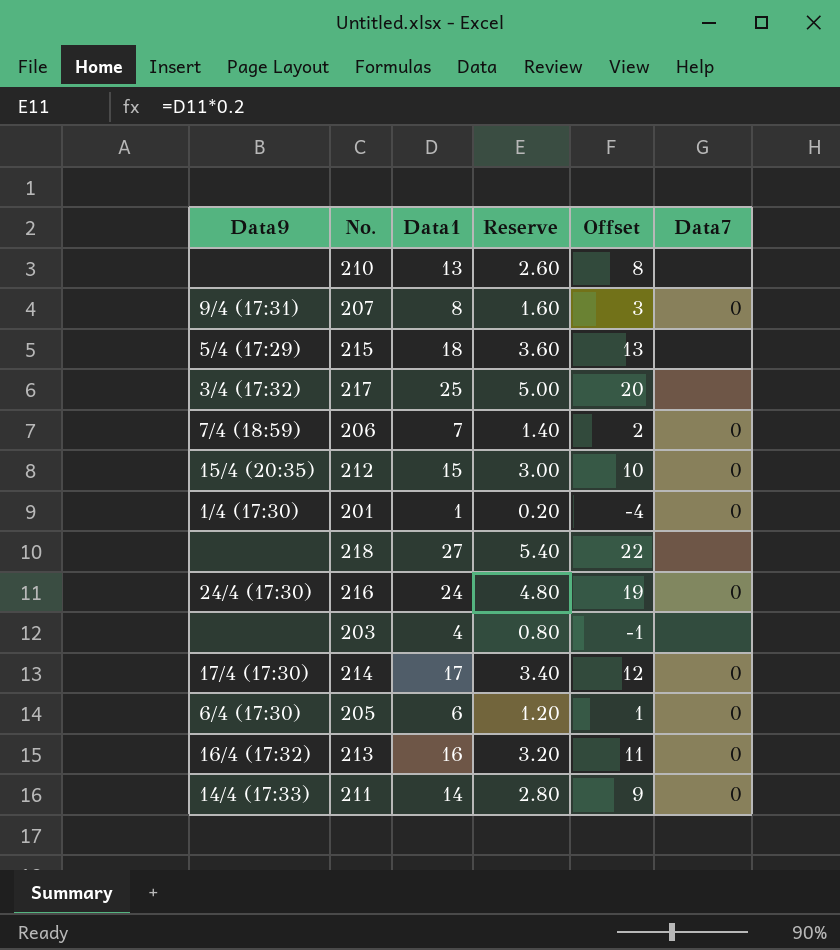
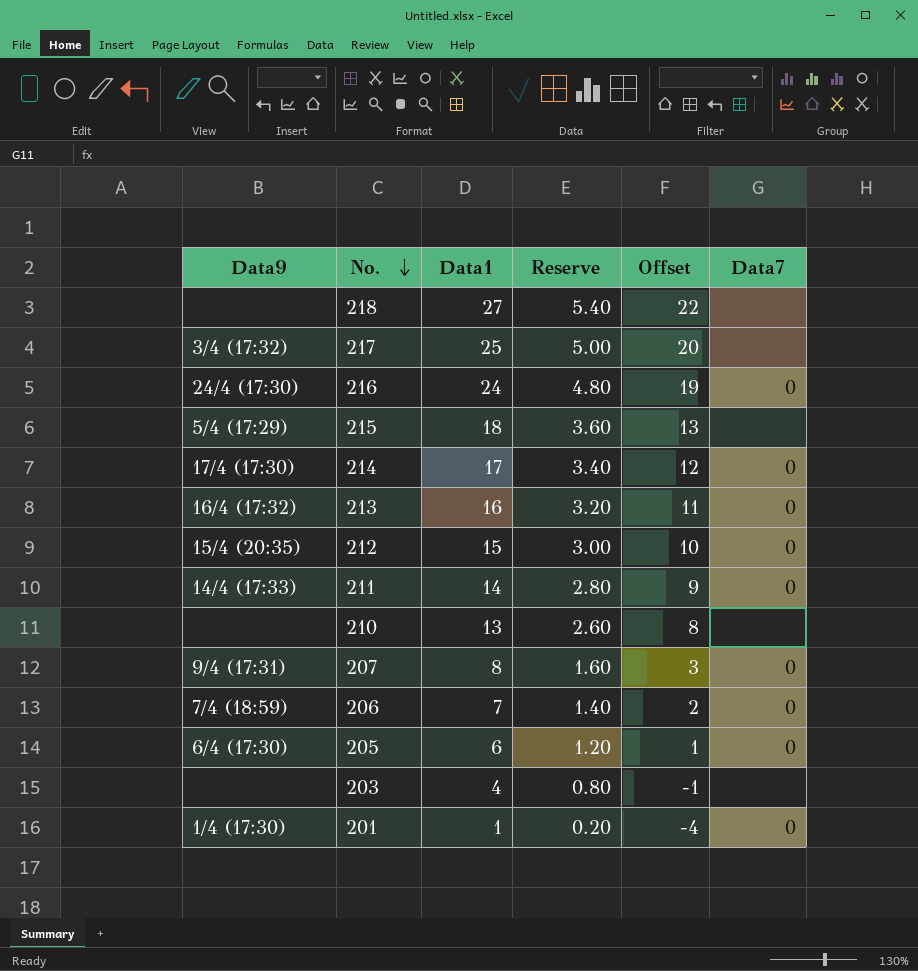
row order: none -> No. descending

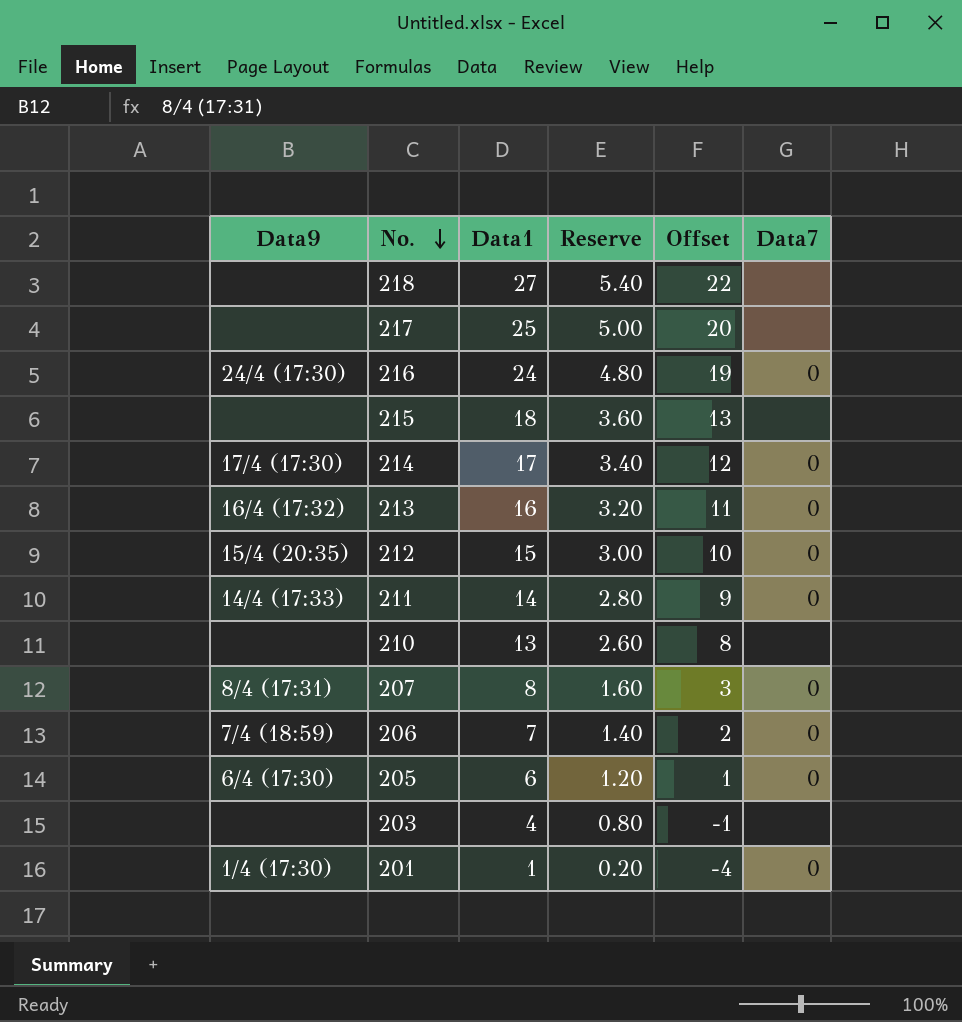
217 | Data9: 3/4 (17:32) -> none
215 | Data9: 5/4 (17:29) -> none
207 | Data9: 9/4 (17:31) -> 8/4 (17:31)

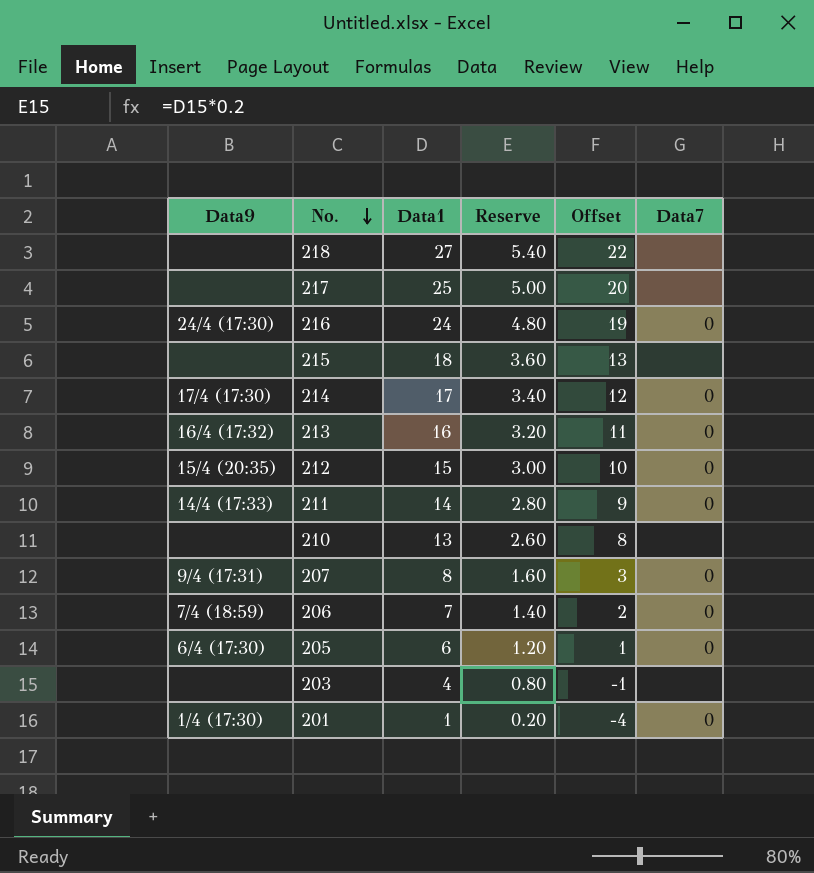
207 | Data9: 8/4 (17:31) -> 9/4 (17:31)

